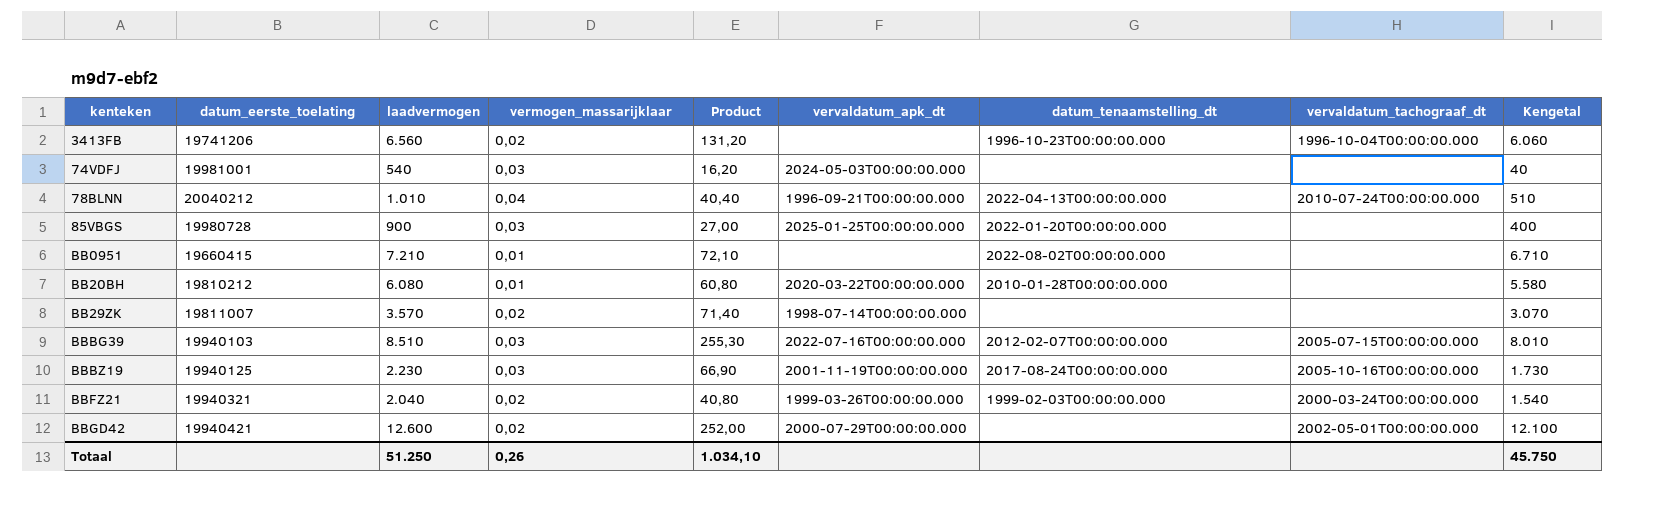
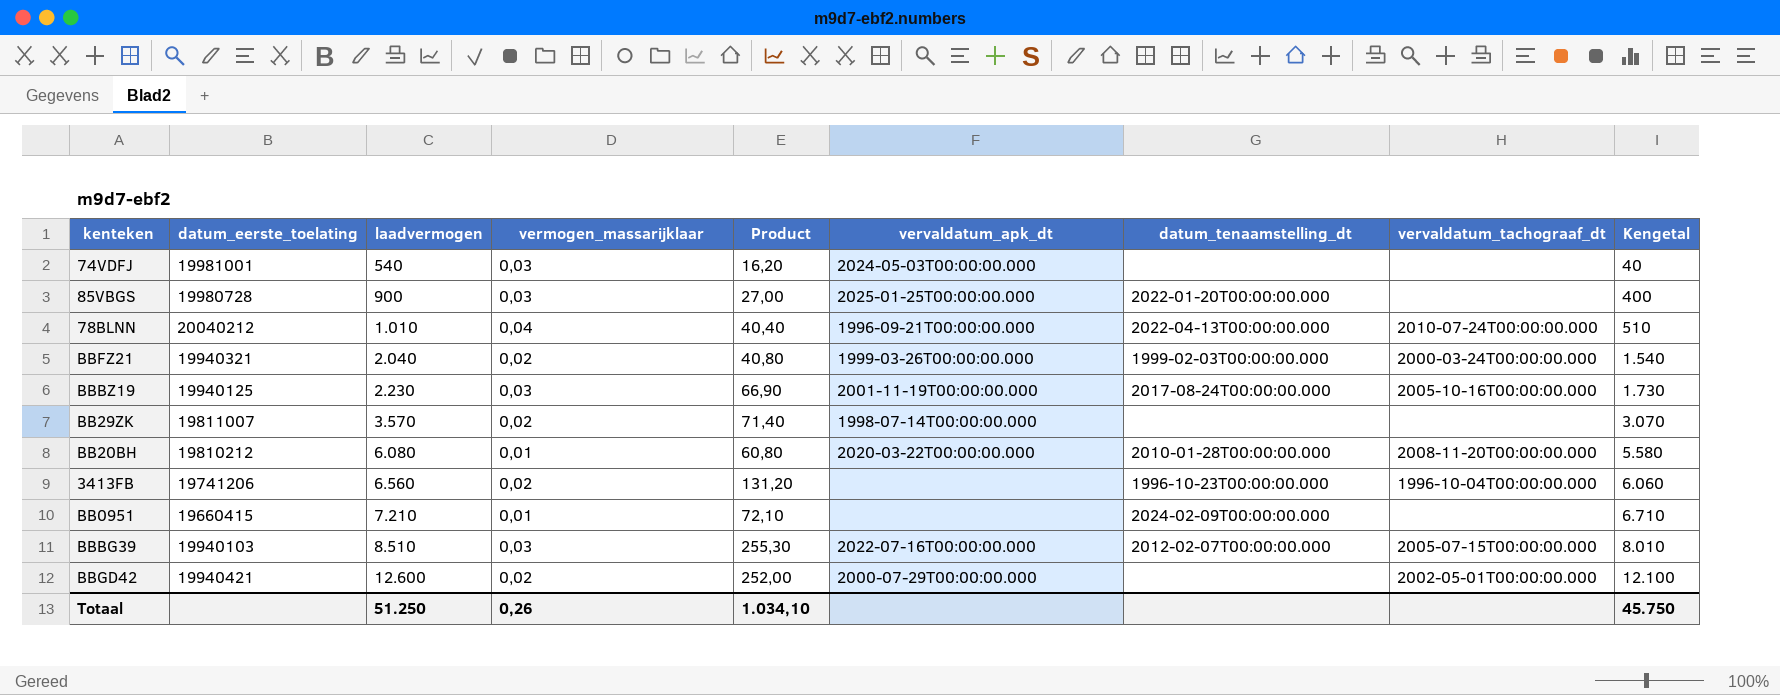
row order: none -> laadvermogen ascending
BB20BH | vervaldatum_tachograaf_dt: none -> 2008-11-20T00:00:00.000
BB0951 | datum_tenaamstelling_dt: 2022-08-02T00:00:00.000 -> 2024-02-09T00:00:00.000

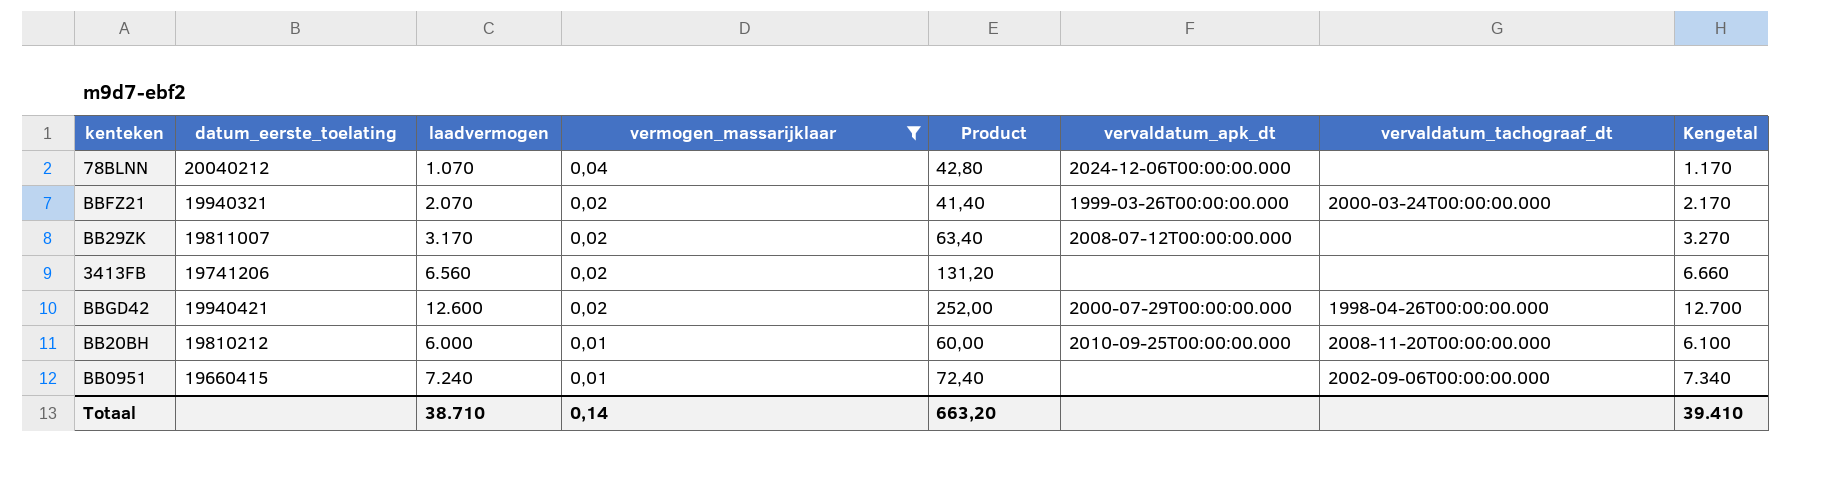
filter: none -> vermogen_massarijklaar != 0,03
row order: laadvermogen ascending -> vermogen_massarijklaar descending
column datum_tenaamstelling_dt | position: 7 -> none
column Kengetal | formula: [laadvermogen] - 500 -> [laadvermogen] + 100
78BLNN | laadvermogen: 1.010 -> 1.070
78BLNN | Product: 40,40 -> 42,80
78BLNN | vervaldatum_apk_dt: 1996-09-21T00:00:00.000 -> 2024-12-06T00:00:00.000
78BLNN | vervaldatum_tachograaf_dt: 2010-07-24T00:00:00.000 -> none
BBFZ21 | laadvermogen: 2.040 -> 2.070
BBFZ21 | Product: 40,80 -> 41,40
BB29ZK | laadvermogen: 3.570 -> 3.170
BB29ZK | Product: 71,40 -> 63,40
BB29ZK | vervaldatum_apk_dt: 1998-07-14T00:00:00.000 -> 2008-07-12T00:00:00.000
3413FB | vervaldatum_tachograaf_dt: 1996-10-04T00:00:00.000 -> none
BBGD42 | vervaldatum_tachograaf_dt: 2002-05-01T00:00:00.000 -> 1998-04-26T00:00:00.000
BB20BH | laadvermogen: 6.080 -> 6.000
BB20BH | Product: 60,80 -> 60,00
BB20BH | vervaldatum_apk_dt: 2020-03-22T00:00:00.000 -> 2010-09-25T00:00:00.000
BB0951 | laadvermogen: 7.210 -> 7.240
BB0951 | Product: 72,10 -> 72,40
BB0951 | vervaldatum_tachograaf_dt: none -> 2002-09-06T00:00:00.000
Totaal | laadvermogen: 51.250 -> 38.710
Totaal | vermogen_massarijklaar: 0,26 -> 0,14
Totaal | Product: 1.034,10 -> 663,20
Totaal | Kengetal: 45.750 -> 39.410

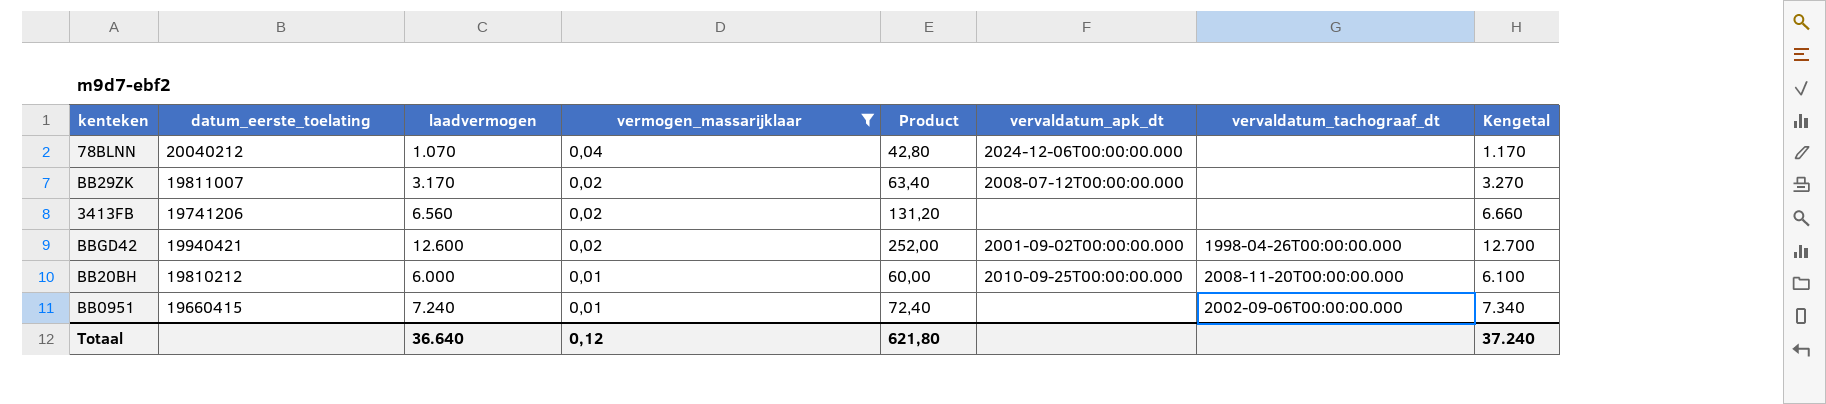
row BBFZ21: 19940321 | 2.070 | 0,02 | 41,40 | 1999-03-26T00:00:00.000 | 2000-03-24T00:00:00.000 | 2.170 -> none
BBGD42 | vervaldatum_apk_dt: 2000-07-29T00:00:00.000 -> 2001-09-02T00:00:00.000
Totaal | laadvermogen: 38.710 -> 36.640
Totaal | vermogen_massarijklaar: 0,14 -> 0,12
Totaal | Product: 663,20 -> 621,80
Totaal | Kengetal: 39.410 -> 37.240

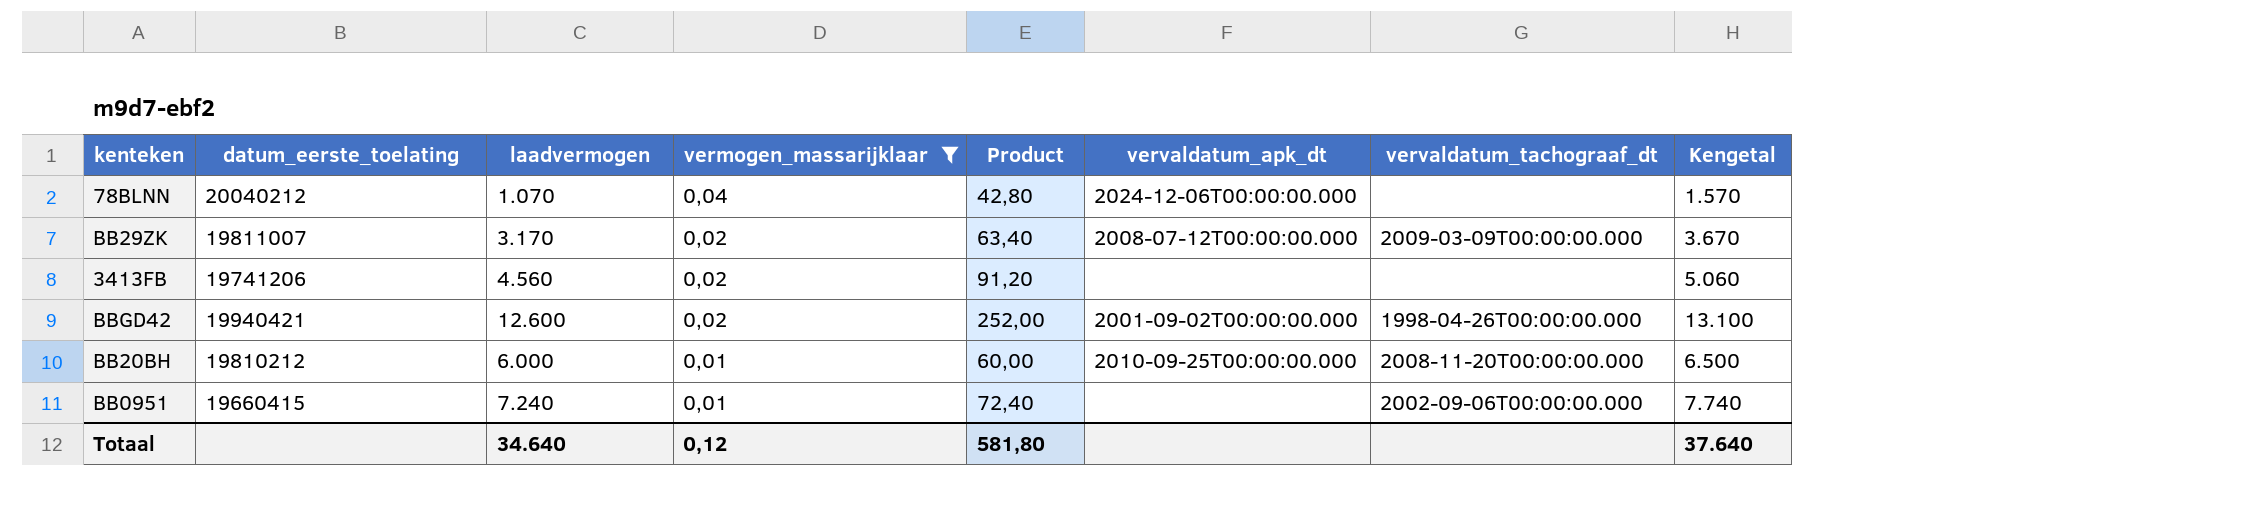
column Kengetal | formula: [laadvermogen] + 100 -> [laadvermogen] + 500
BB29ZK | vervaldatum_tachograaf_dt: none -> 2009-03-09T00:00:00.000
3413FB | laadvermogen: 6.560 -> 4.560
3413FB | Product: 131,20 -> 91,20
Totaal | laadvermogen: 36.640 -> 34.640
Totaal | Product: 621,80 -> 581,80
Totaal | Kengetal: 37.240 -> 37.640

